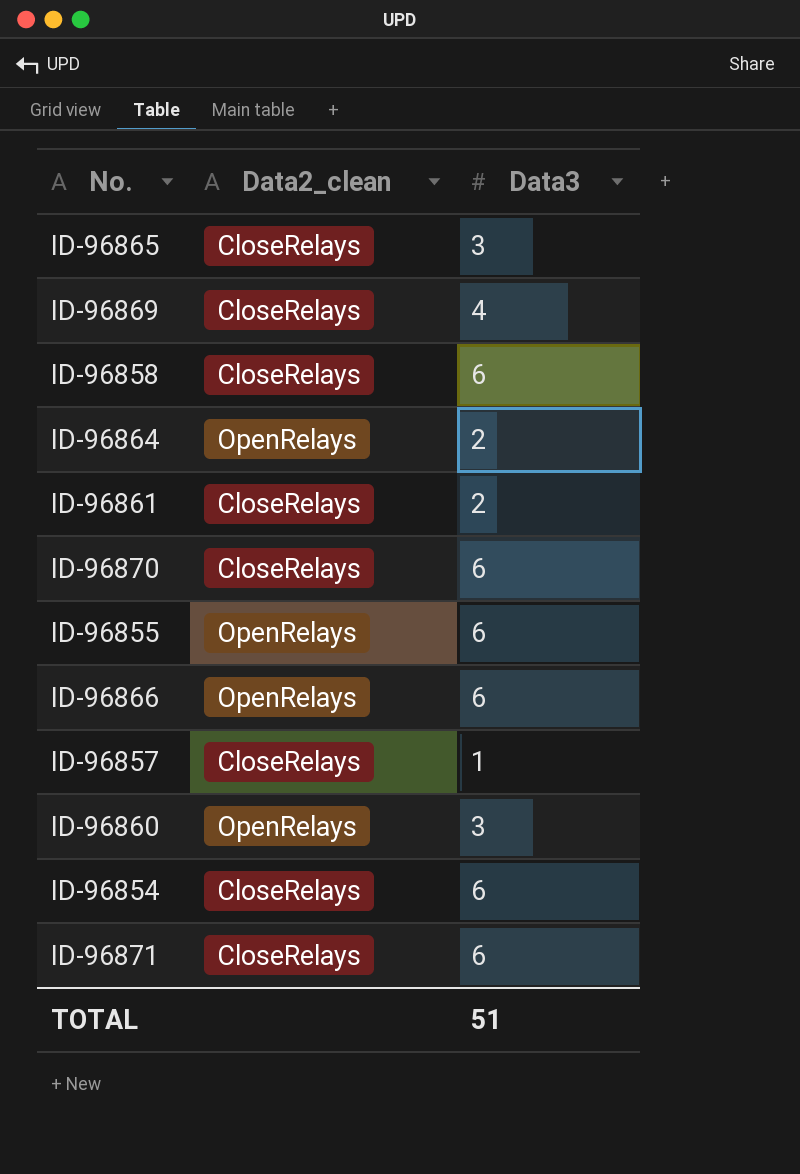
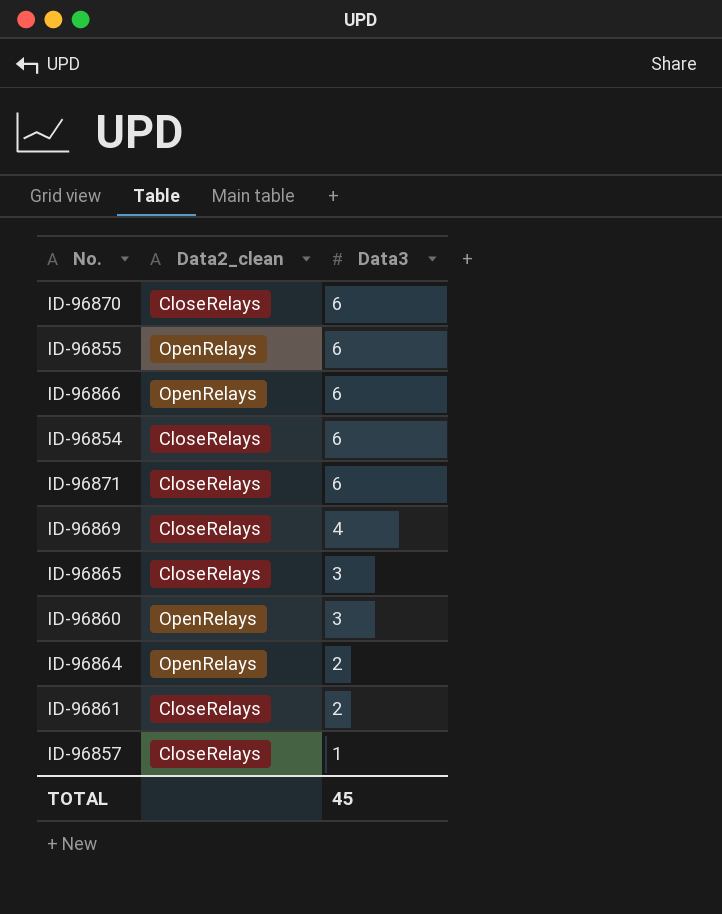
row order: none -> Data3 descending
row ID-96858: CloseRelays | 6 -> none
TOTAL | Data3: 51 -> 45

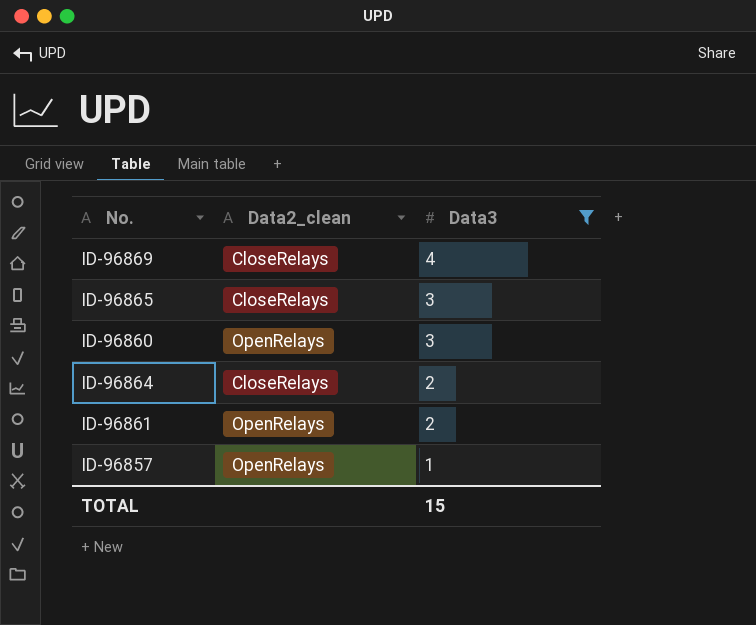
filter: none -> Data3 != 6
ID-96864 | Data2_clean: OpenRelays -> CloseRelays
ID-96861 | Data2_clean: CloseRelays -> OpenRelays
ID-96857 | Data2_clean: CloseRelays -> OpenRelays
TOTAL | Data3: 45 -> 15

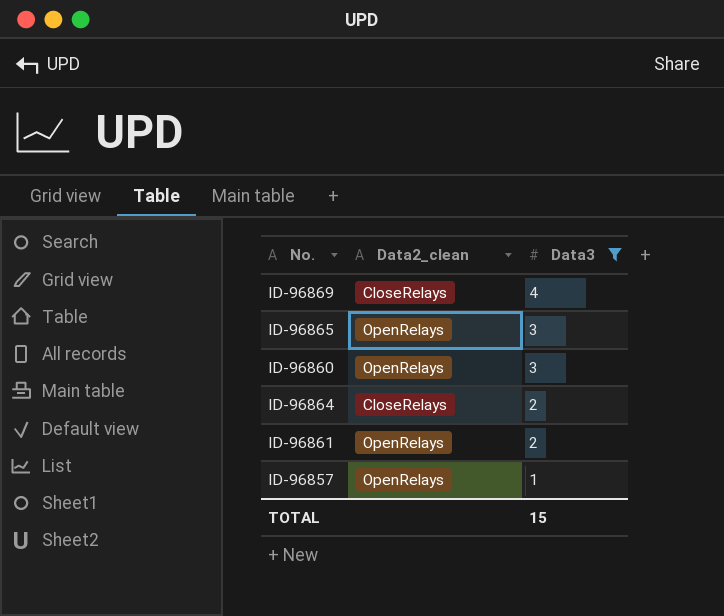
ID-96865 | Data2_clean: CloseRelays -> OpenRelays

